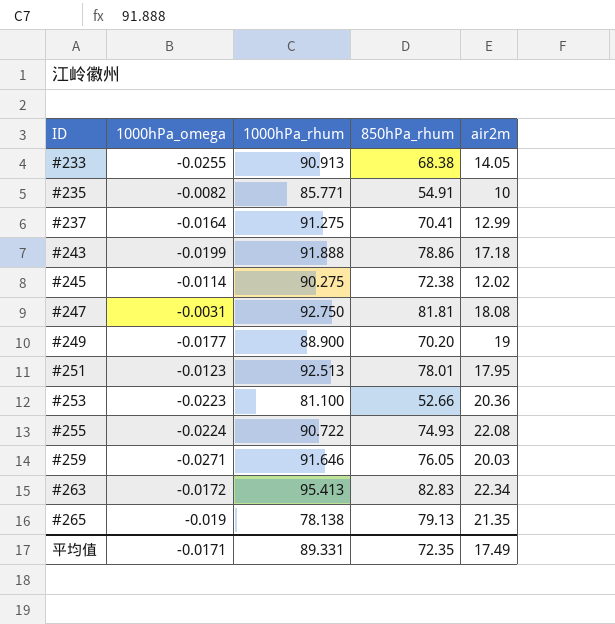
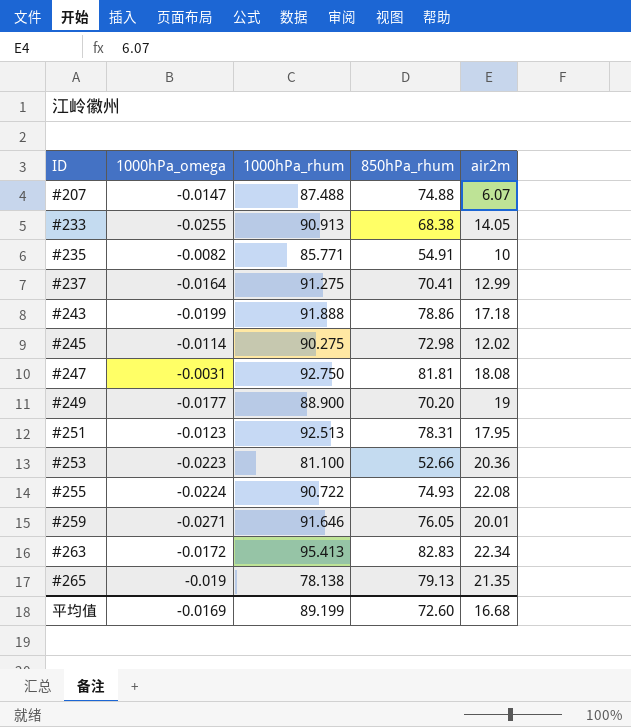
row #207: none -> -0.0147 | 87.488 | 74.88 | 6.07
#245 | 850hPa_rhum: 72.38 -> 72.98
#251 | 850hPa_rhum: 78.01 -> 78.31
#259 | air2m: 20.03 -> 20.01
平均值 | 1000hPa_omega: -0.0171 -> -0.0169
平均值 | 1000hPa_rhum: 89.331 -> 89.199
平均值 | 850hPa_rhum: 72.35 -> 72.60
平均值 | air2m: 17.49 -> 16.68

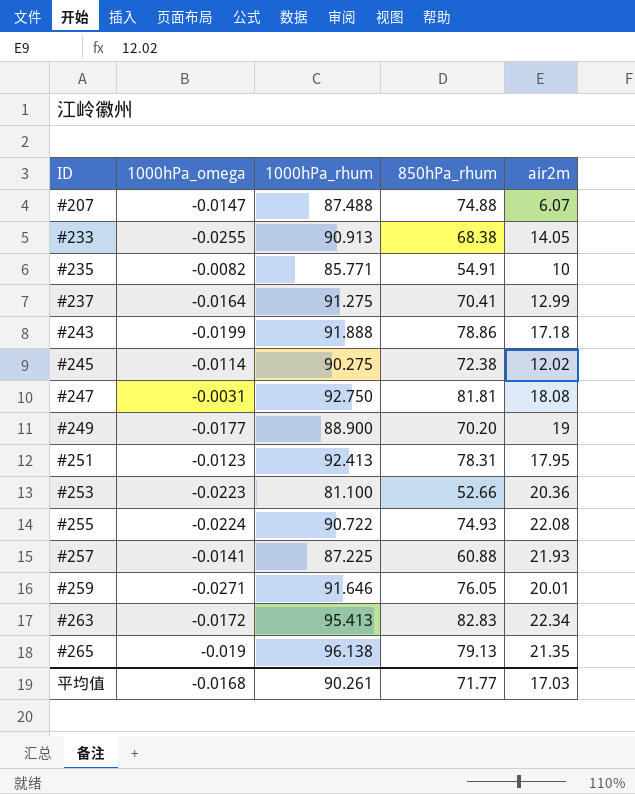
#245 | 850hPa_rhum: 72.98 -> 72.38
#251 | 1000hPa_rhum: 92.513 -> 92.413
row #257: none -> -0.0141 | 87.225 | 60.88 | 21.93
#265 | 1000hPa_rhum: 78.138 -> 96.138
平均值 | 1000hPa_omega: -0.0169 -> -0.0168
平均值 | 1000hPa_rhum: 89.199 -> 90.261
平均值 | 850hPa_rhum: 72.60 -> 71.77
平均值 | air2m: 16.68 -> 17.03

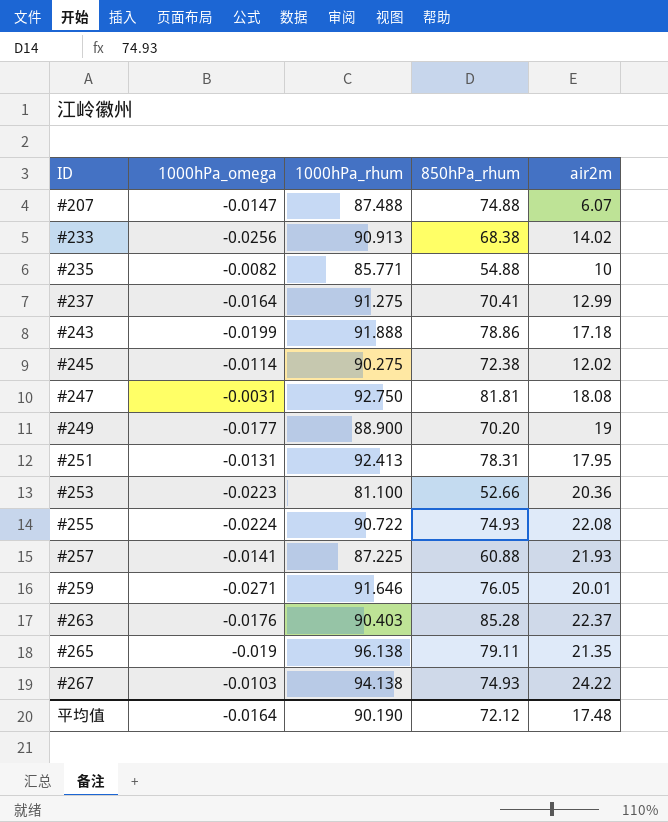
#233 | 1000hPa_omega: -0.0255 -> -0.0256
#233 | air2m: 14.05 -> 14.02
#235 | 850hPa_rhum: 54.91 -> 54.88
#251 | 1000hPa_omega: -0.0123 -> -0.0131
#263 | 1000hPa_omega: -0.0172 -> -0.0176
#263 | 1000hPa_rhum: 95.413 -> 90.403
#263 | 850hPa_rhum: 82.83 -> 85.28
#263 | air2m: 22.34 -> 22.37
#265 | 850hPa_rhum: 79.13 -> 79.11
row #267: none -> -0.0103 | 94.138 | 74.93 | 24.22
平均值 | 1000hPa_omega: -0.0168 -> -0.0164
平均值 | 1000hPa_rhum: 90.261 -> 90.190
平均值 | 850hPa_rhum: 71.77 -> 72.12
平均值 | air2m: 17.03 -> 17.48

